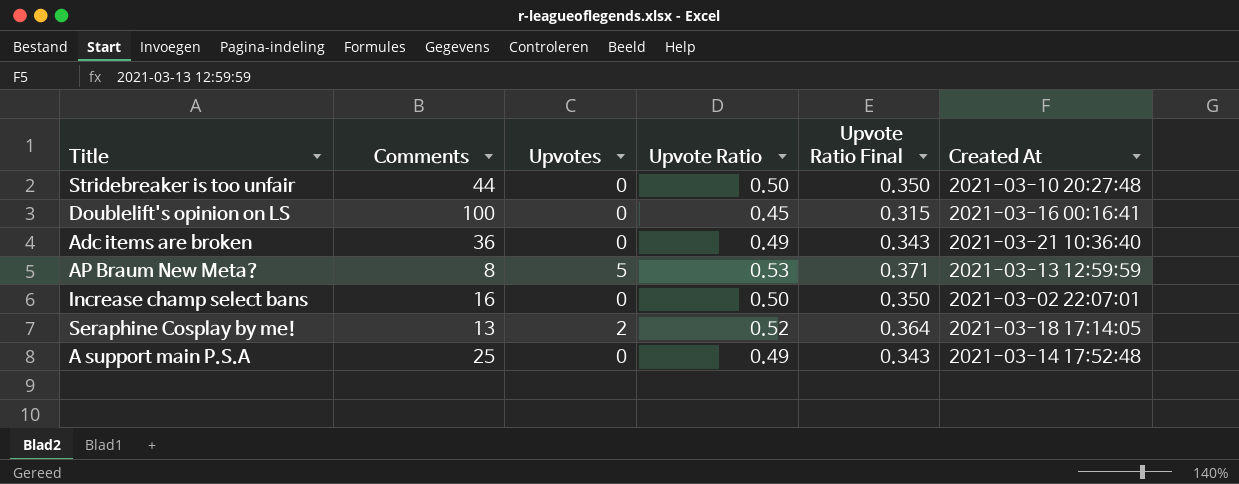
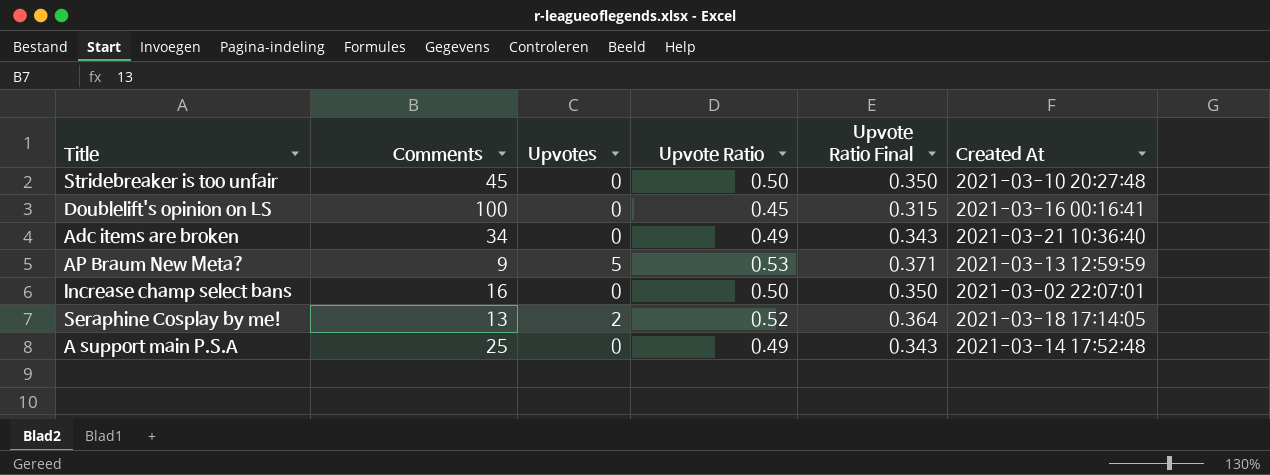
Stridebreaker is too unfair | Comments: 44 -> 45
Adc items are broken | Comments: 36 -> 34
AP Braum New Meta? | Comments: 8 -> 9

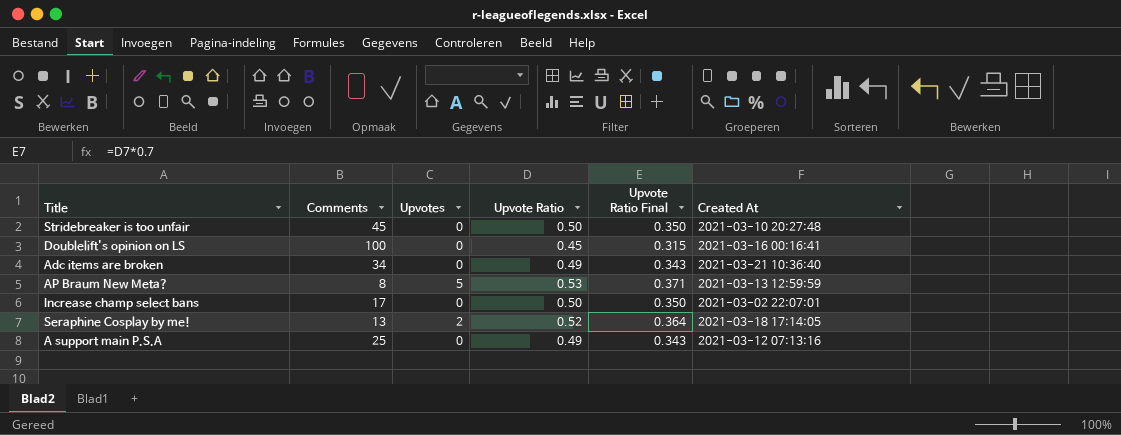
AP Braum New Meta? | Comments: 9 -> 8
Increase champ select bans | Comments: 16 -> 17
A support main P.S.A | Created At: 2021-03-14 17:52:48 -> 2021-03-12 07:13:16

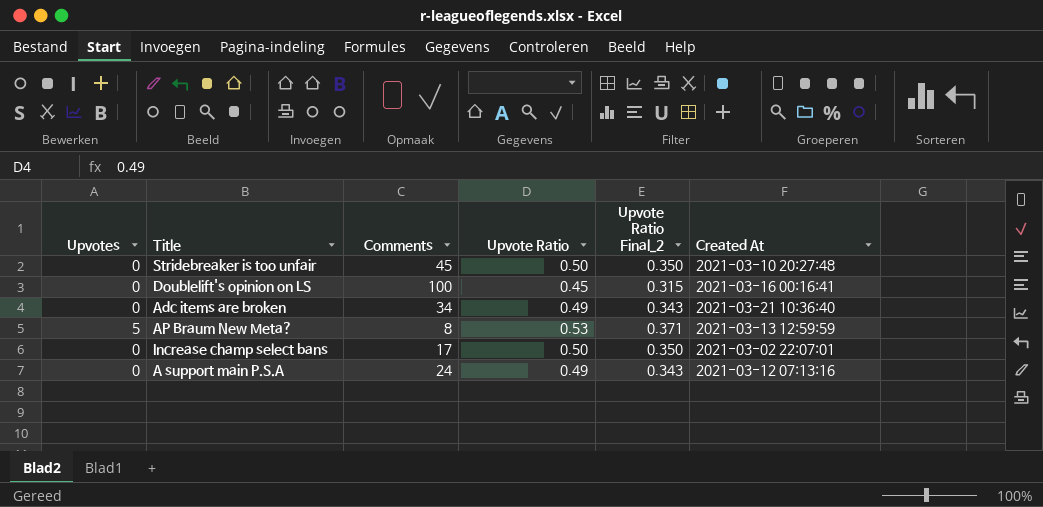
column Upvotes | position: 3 -> 1
column name: Upvote Ratio Final -> Upvote Ratio Final_2
row Seraphine Cosplay by me!: 13 | 2 | 0.52 | 0.364 | 2021-03-18 17:14:05 -> none
A support main P.S.A | Comments: 25 -> 24

